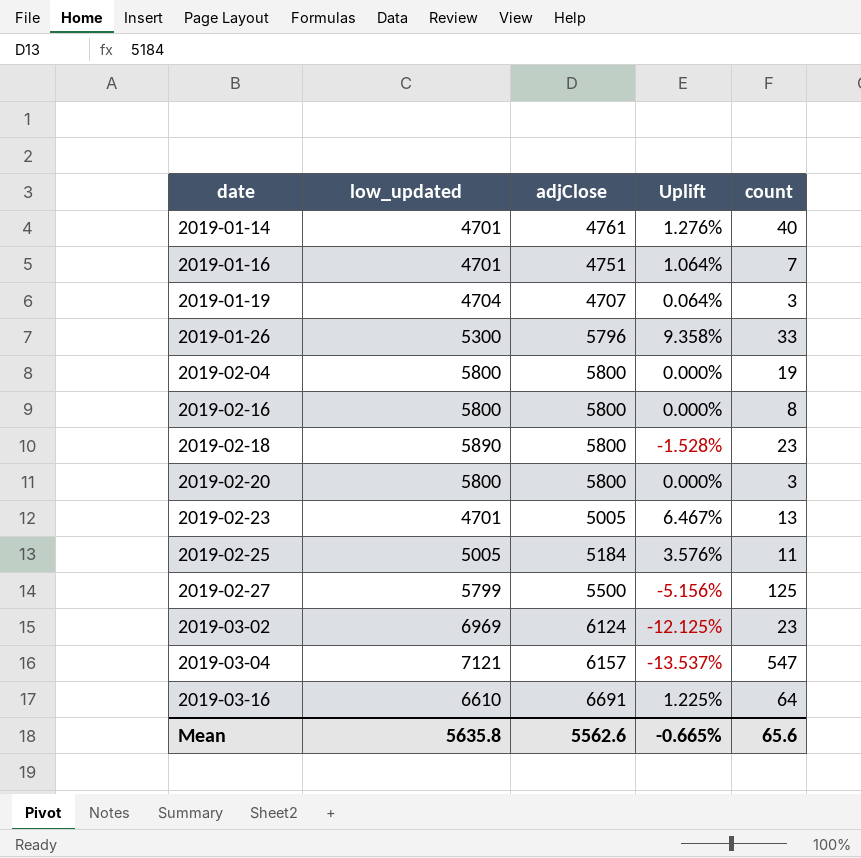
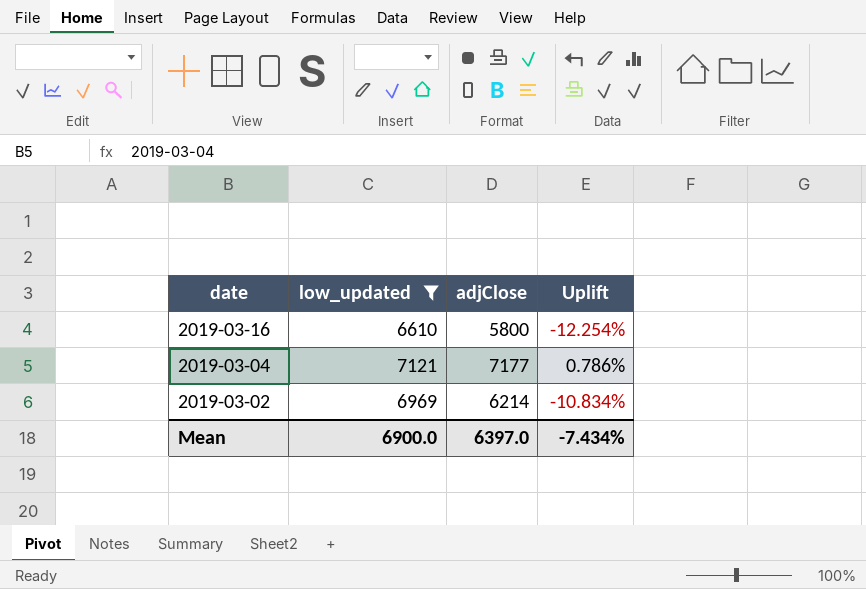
filter: none -> low_updated >= 6610
row order: date ascending -> date descending
column count | position: 5 -> none
2019-03-16 | adjClose: 6691 -> 5800
2019-03-16 | Uplift: 1.225% -> -12.254%
2019-03-04 | adjClose: 6157 -> 7177
2019-03-04 | Uplift: -13.537% -> 0.786%
2019-03-02 | adjClose: 6124 -> 6214
2019-03-02 | Uplift: -12.125% -> -10.834%
Mean | low_updated: 5635.8 -> 6900.0
Mean | adjClose: 5562.6 -> 6397.0
Mean | Uplift: -0.665% -> -7.434%

